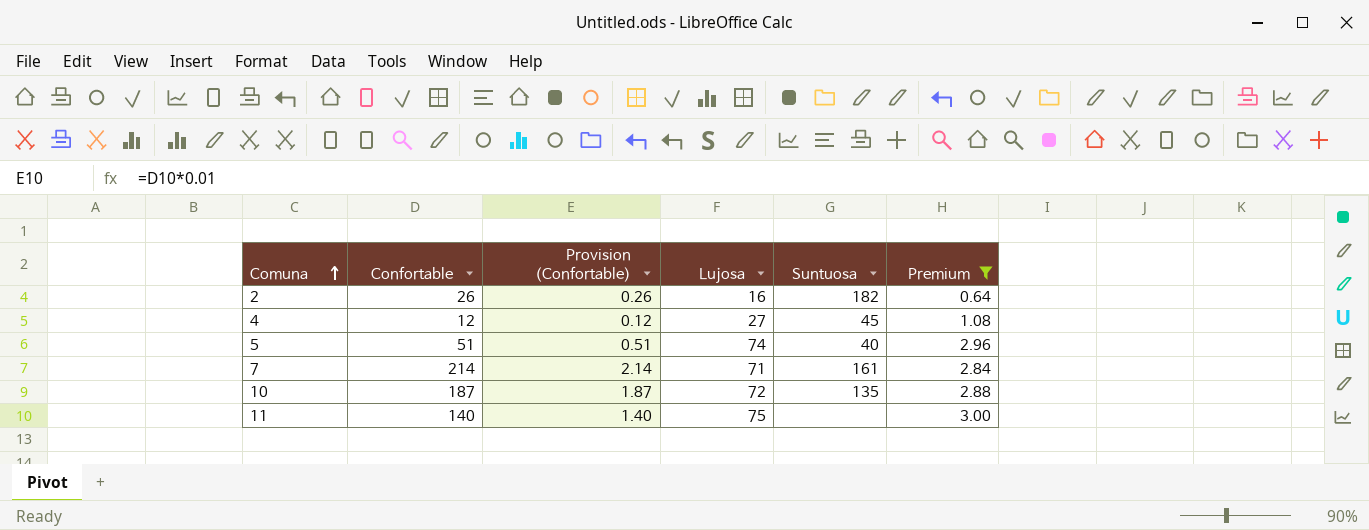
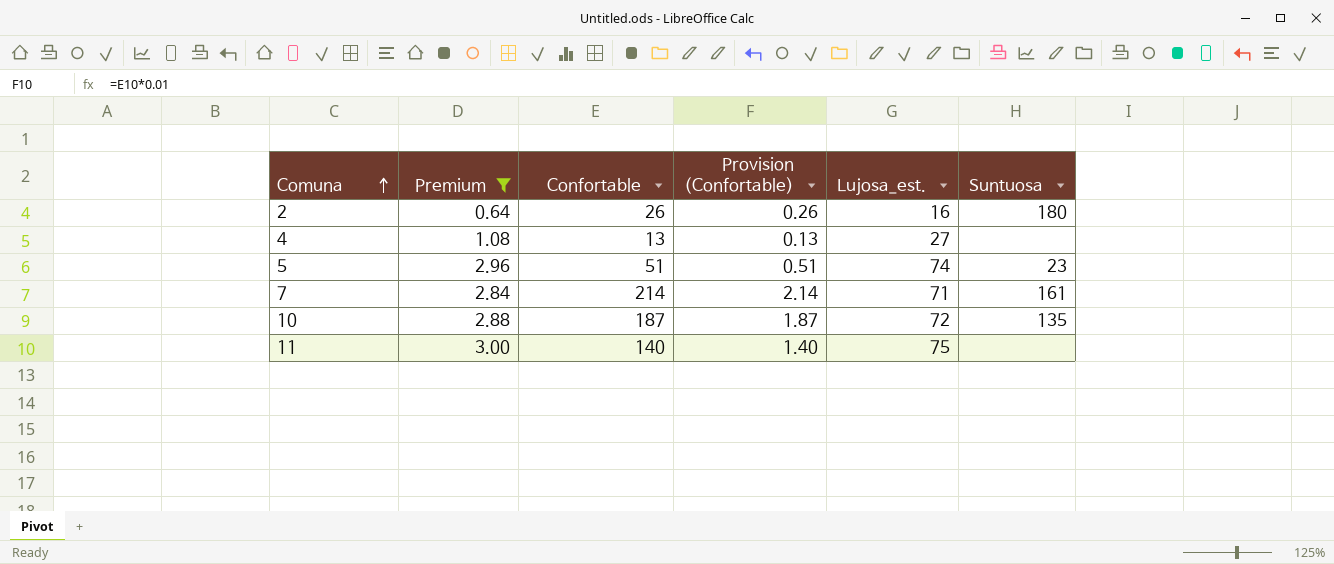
column Premium | position: 6 -> 2
column name: Lujosa -> Lujosa_est.
2 | Suntuosa: 182 -> 180
4 | Confortable: 12 -> 13
4 | Provision (Confortable): 0.12 -> 0.13
4 | Suntuosa: 45 -> none
5 | Suntuosa: 40 -> 23

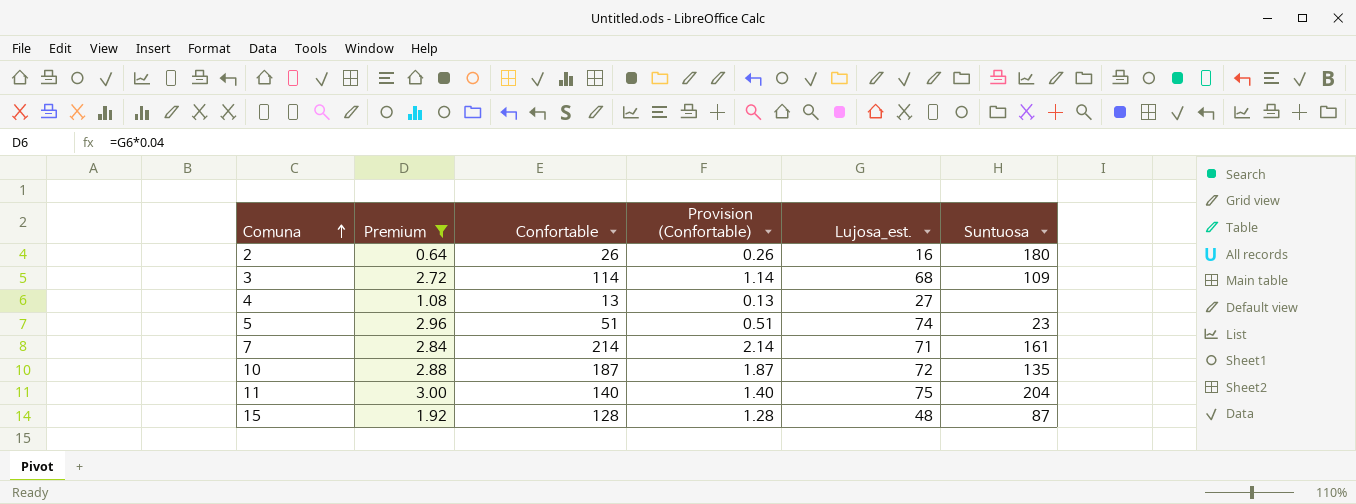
row 3: none -> 2.72 | 114 | 1.14 | 68 | 109
11 | Suntuosa: none -> 204
row 15: none -> 1.92 | 128 | 1.28 | 48 | 87

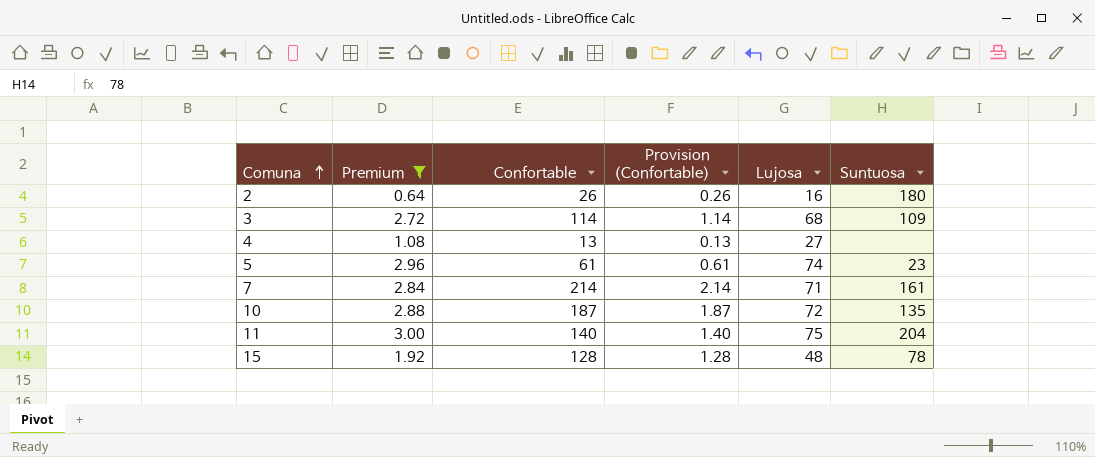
column name: Lujosa_est. -> Lujosa
5 | Confortable: 51 -> 61
5 | Provision (Confortable): 0.51 -> 0.61
15 | Suntuosa: 87 -> 78

